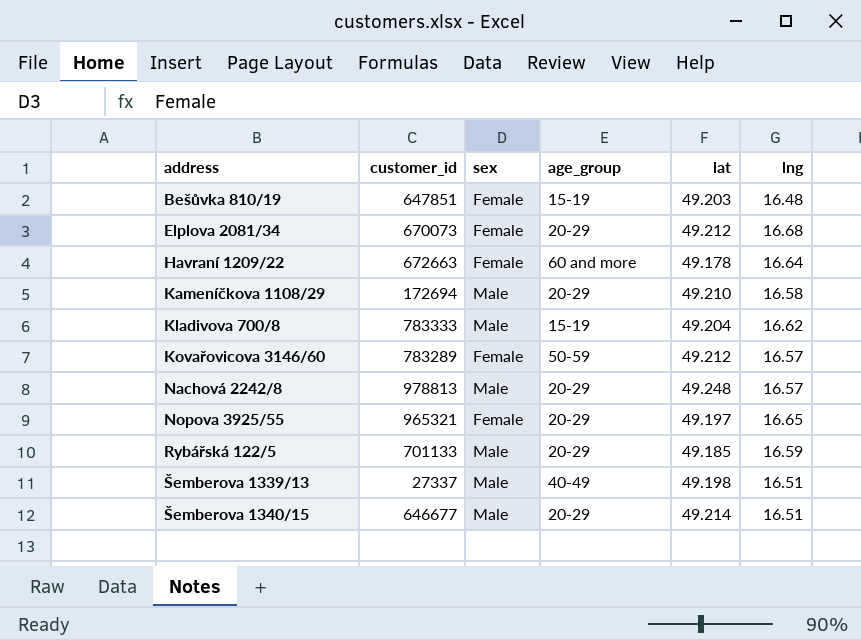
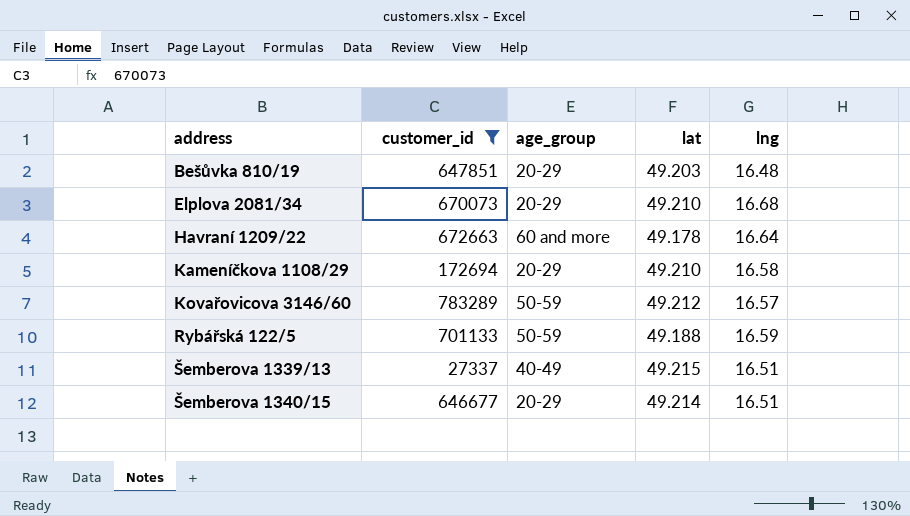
filter: none -> customer_id <= 783289
column sex | position: 3 -> none
Bešůvka 810/19 | age_group: 15-19 -> 20-29
Elplova 2081/34 | lat: 49.212 -> 49.210
Rybářská 122/5 | age_group: 20-29 -> 50-59
Rybářská 122/5 | lat: 49.185 -> 49.188
Šemberova 1339/13 | lat: 49.198 -> 49.215

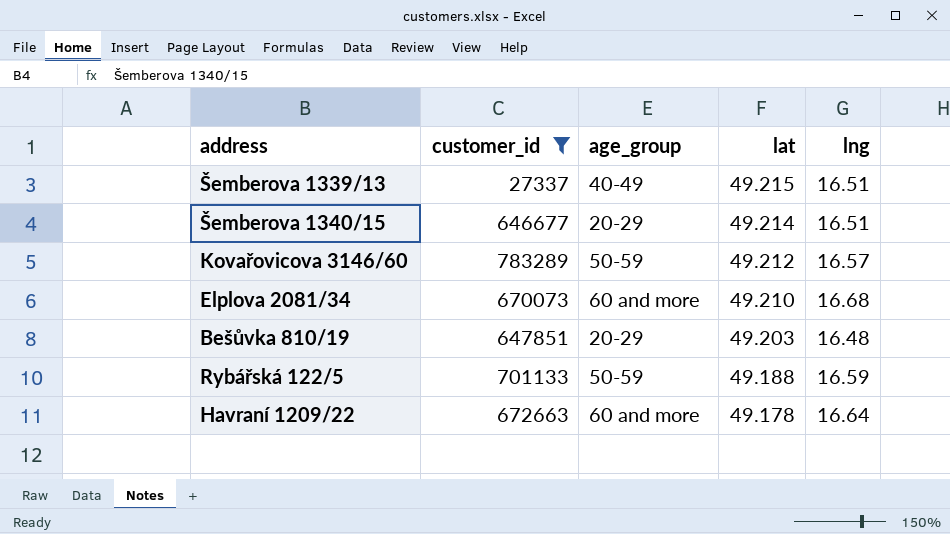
row order: address ascending -> lat descending
row Kameníčkova 1108/29: 172694 | 20-29 | 49.210 | 16.58 -> none
Elplova 2081/34 | age_group: 20-29 -> 60 and more

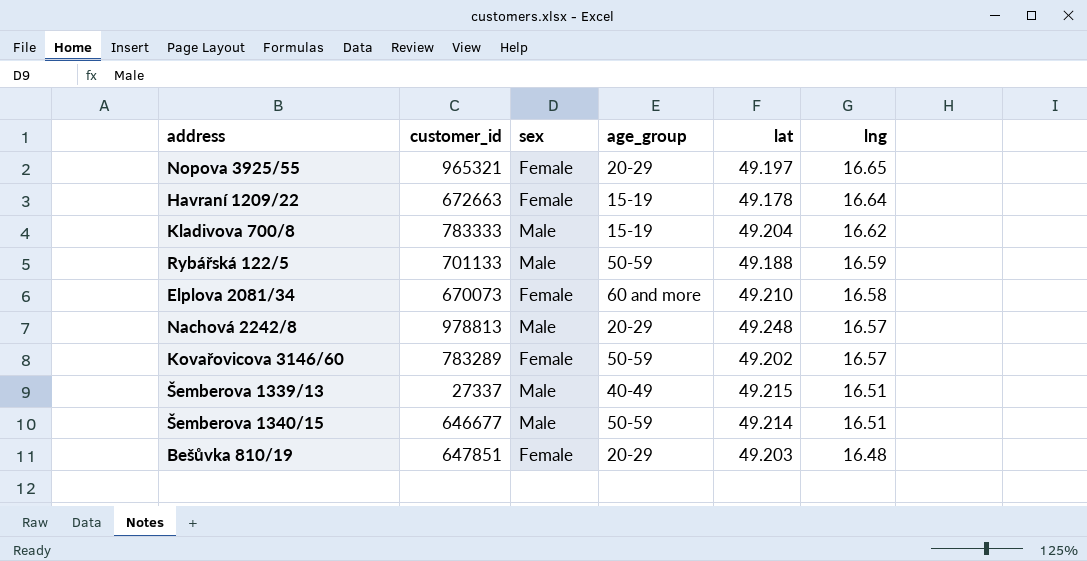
filter: customer_id <= 783289 -> none
row order: lat descending -> lng descending
column sex | position: none -> 3
Havraní 1209/22 | age_group: 60 and more -> 15-19
Elplova 2081/34 | lng: 16.68 -> 16.58
Kovařovicova 3146/60 | lat: 49.212 -> 49.202
Šemberova 1340/15 | age_group: 20-29 -> 50-59

